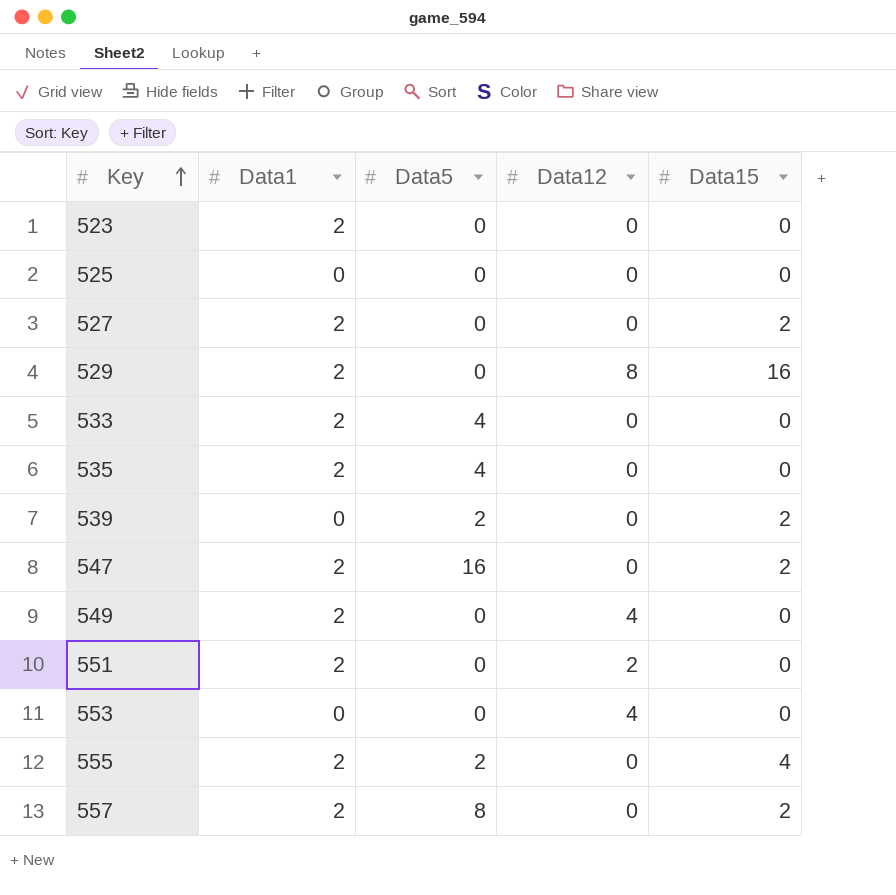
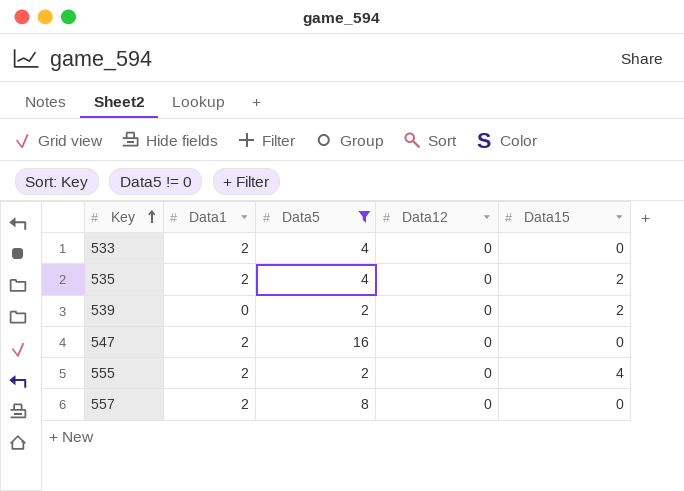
filter: none -> Data5 != 0
535 | Data15: 0 -> 2
547 | Data15: 2 -> 0
557 | Data15: 2 -> 0

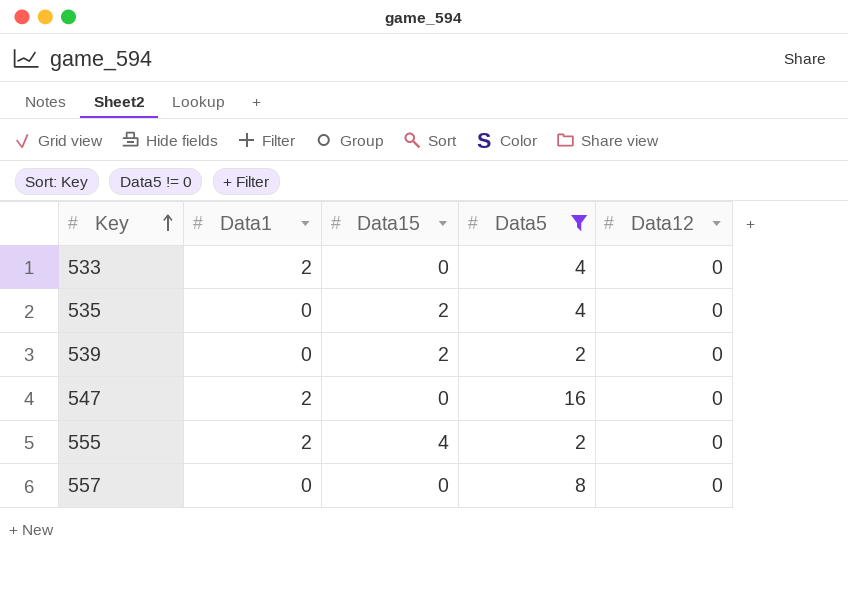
column Data15 | position: 5 -> 3
535 | Data1: 2 -> 0
557 | Data1: 2 -> 0

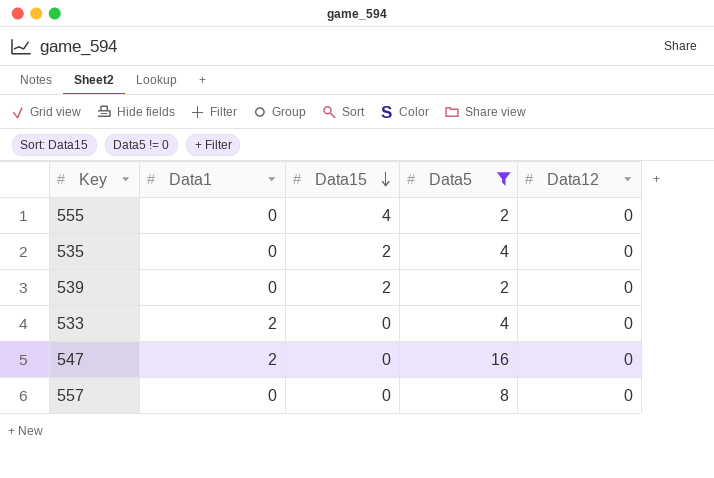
row order: Key ascending -> Data15 descending
555 | Data1: 2 -> 0

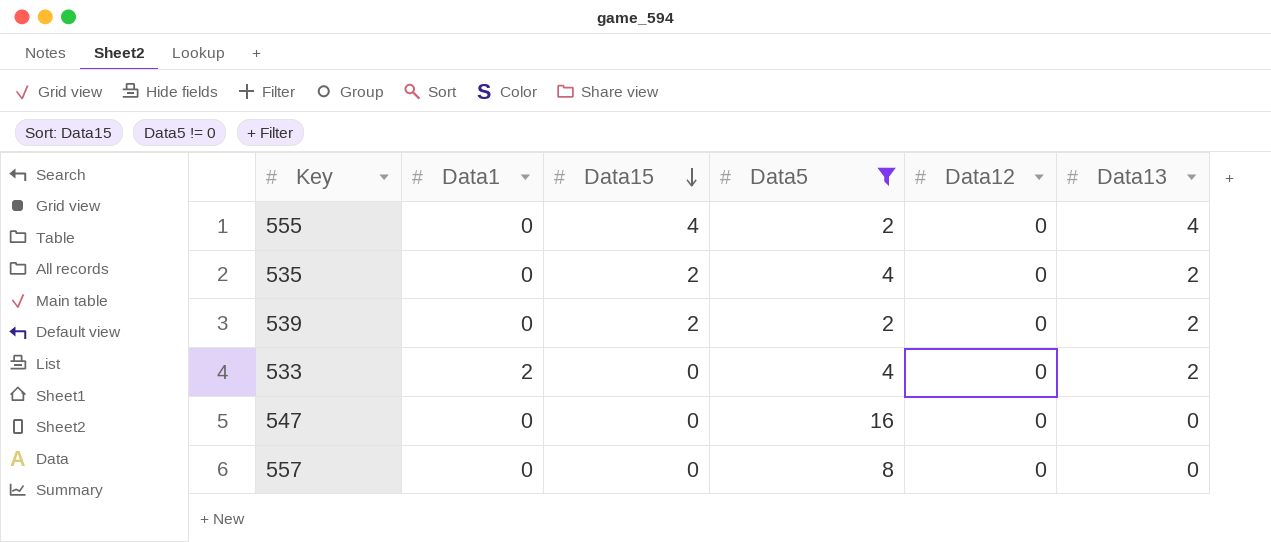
column Data13 | position: none -> 6
547 | Data1: 2 -> 0

